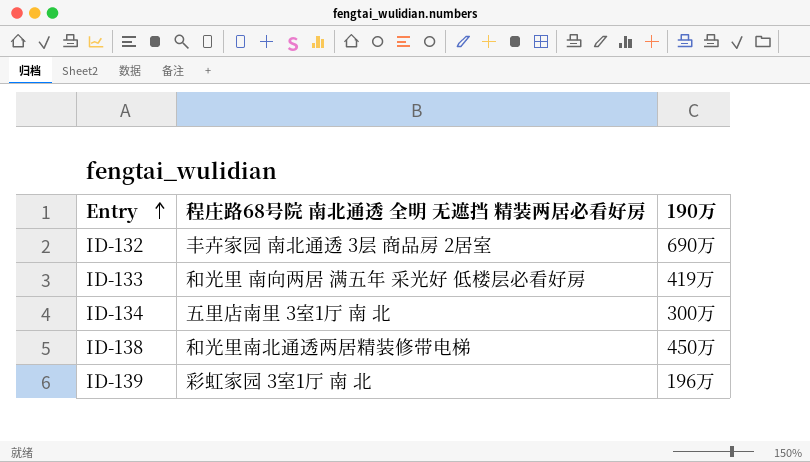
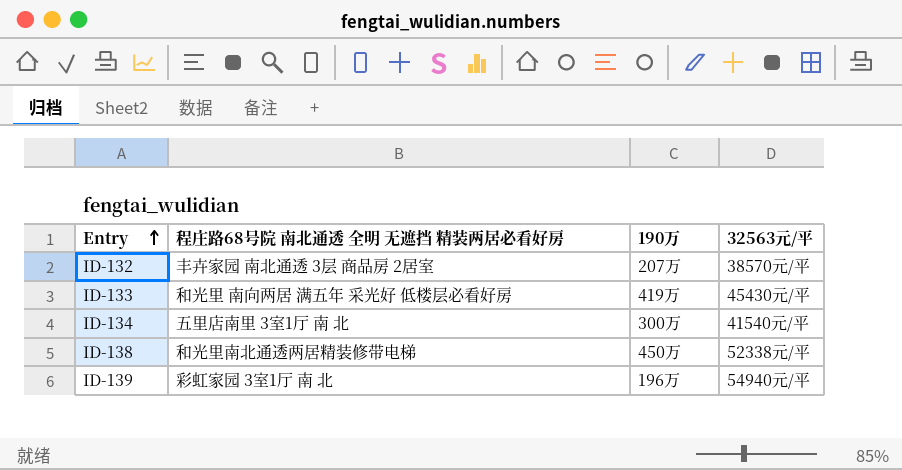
column 32563元/平 | position: none -> 4
ID-132 | 190万: 690万 -> 207万

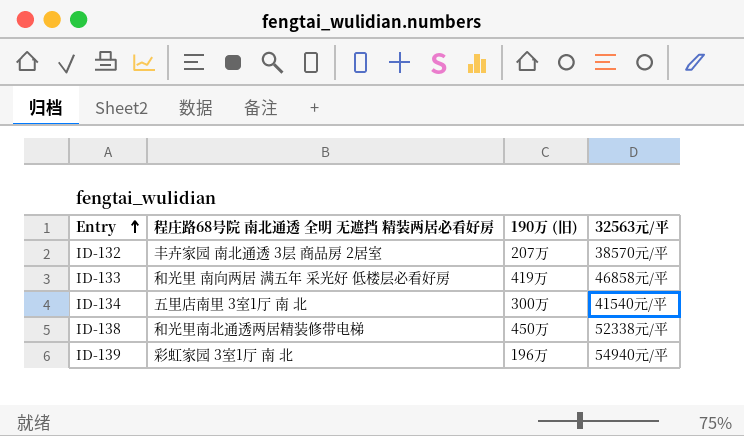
column name: 190万 -> 190万 (旧)
ID-133 | 32563元/平: 45430元/平 -> 46858元/平

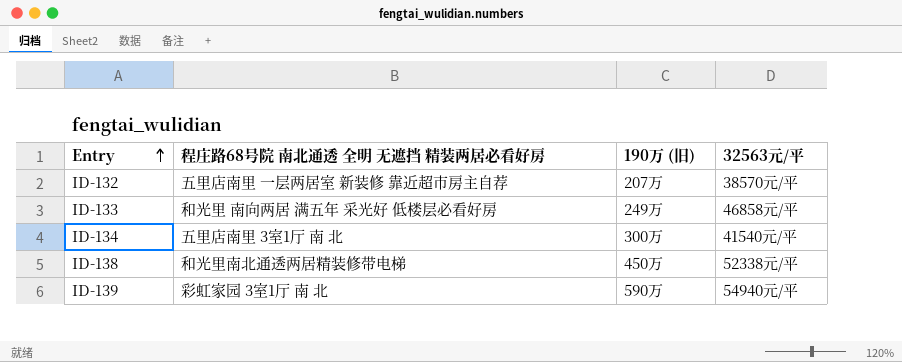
ID-132 | 程庄路68号院 南北通透 全明 无遮挡 精装两居必看好房: 丰卉家园 南北通透 3层 商品房 2居室 -> 五里店南里 一层两居室 新装修 靠近超市房主自荐
ID-133 | 190万 (旧): 419万 -> 249万
ID-139 | 190万 (旧): 196万 -> 590万

